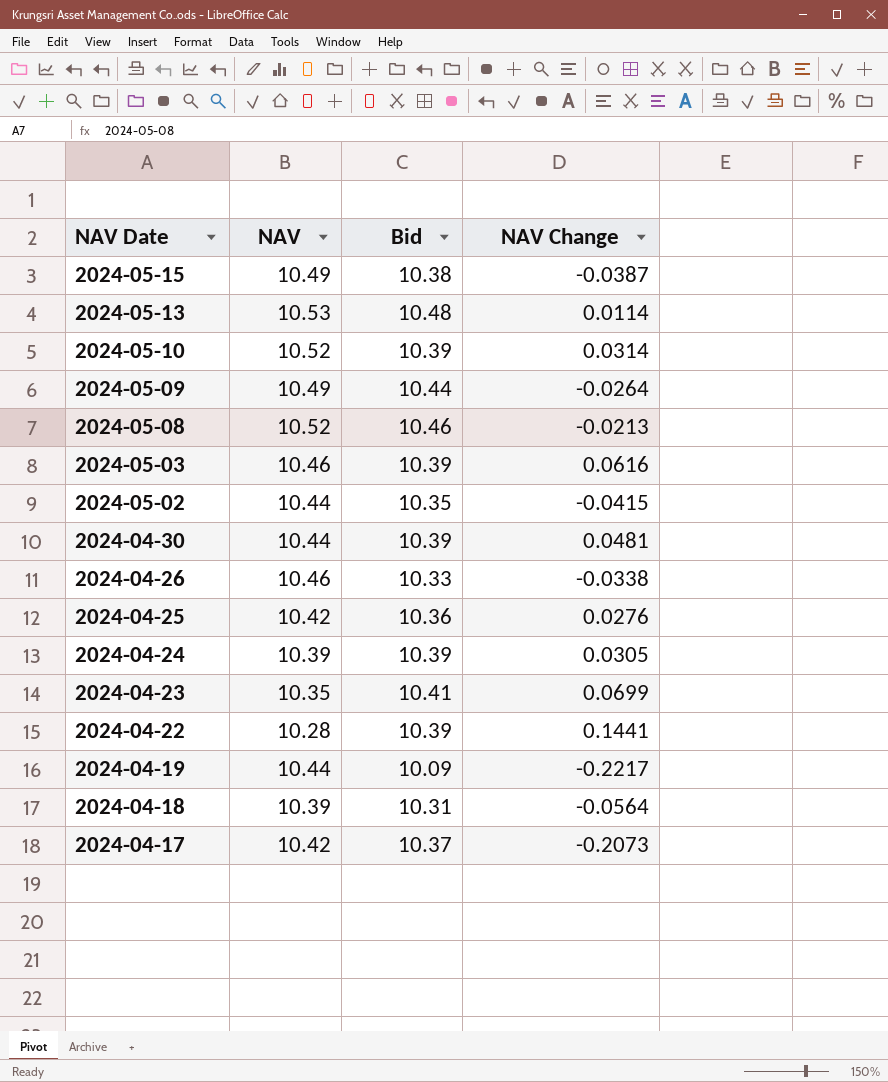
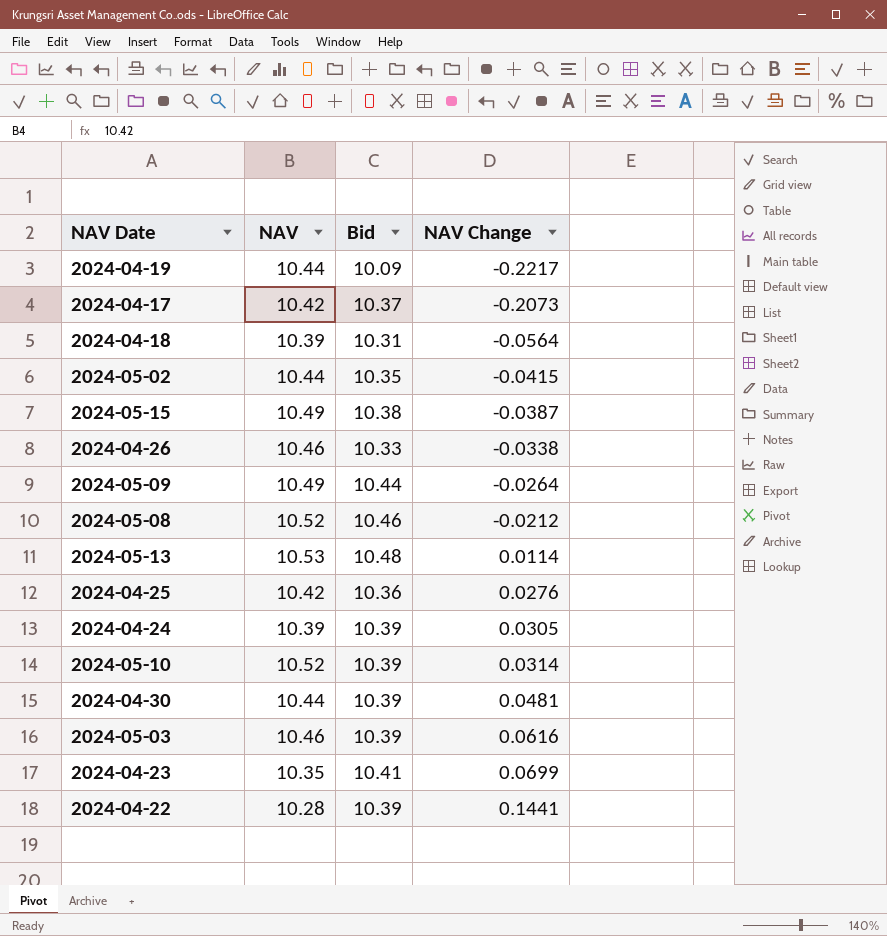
row order: NAV Date descending -> NAV Change ascending
2024-05-08 | NAV Change: -0.0213 -> -0.0212

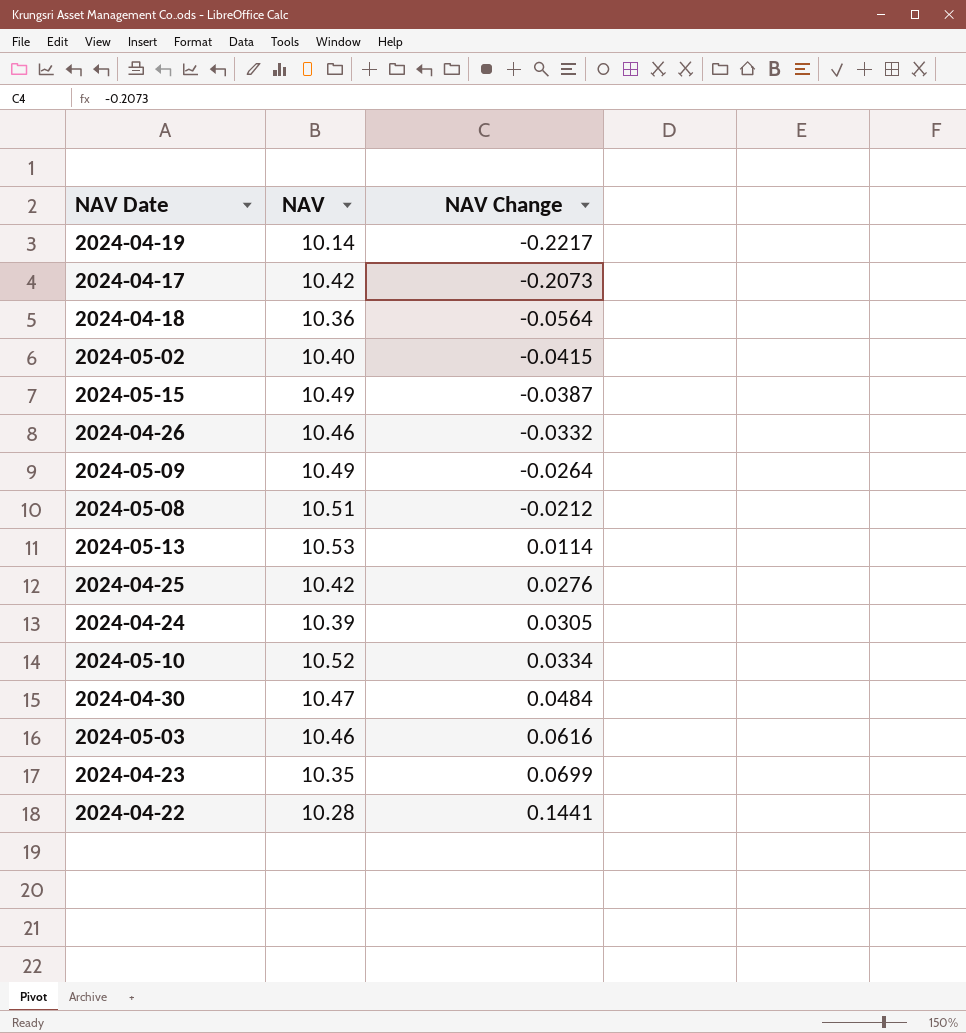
column Bid | position: 3 -> none
2024-04-19 | NAV: 10.44 -> 10.14
2024-04-18 | NAV: 10.39 -> 10.36
2024-05-02 | NAV: 10.44 -> 10.40
2024-04-26 | NAV Change: -0.0338 -> -0.0332
2024-05-08 | NAV: 10.52 -> 10.51
2024-05-10 | NAV Change: 0.0314 -> 0.0334
2024-04-30 | NAV: 10.44 -> 10.47
2024-04-30 | NAV Change: 0.0481 -> 0.0484

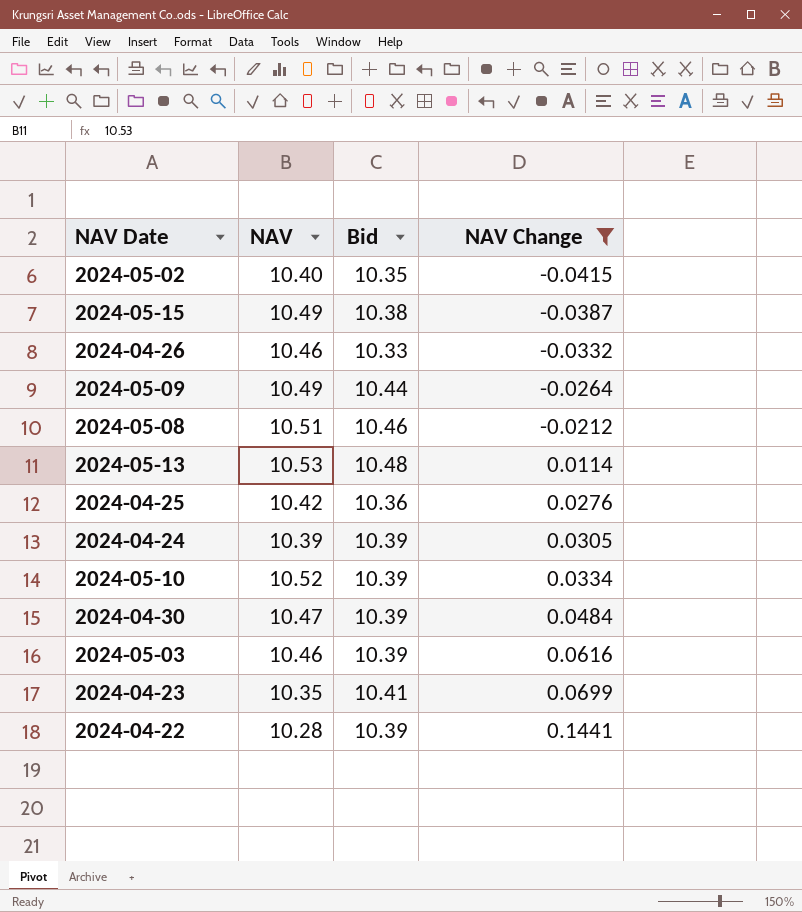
filter: none -> NAV Change >= -0.0415
column Bid | position: none -> 3

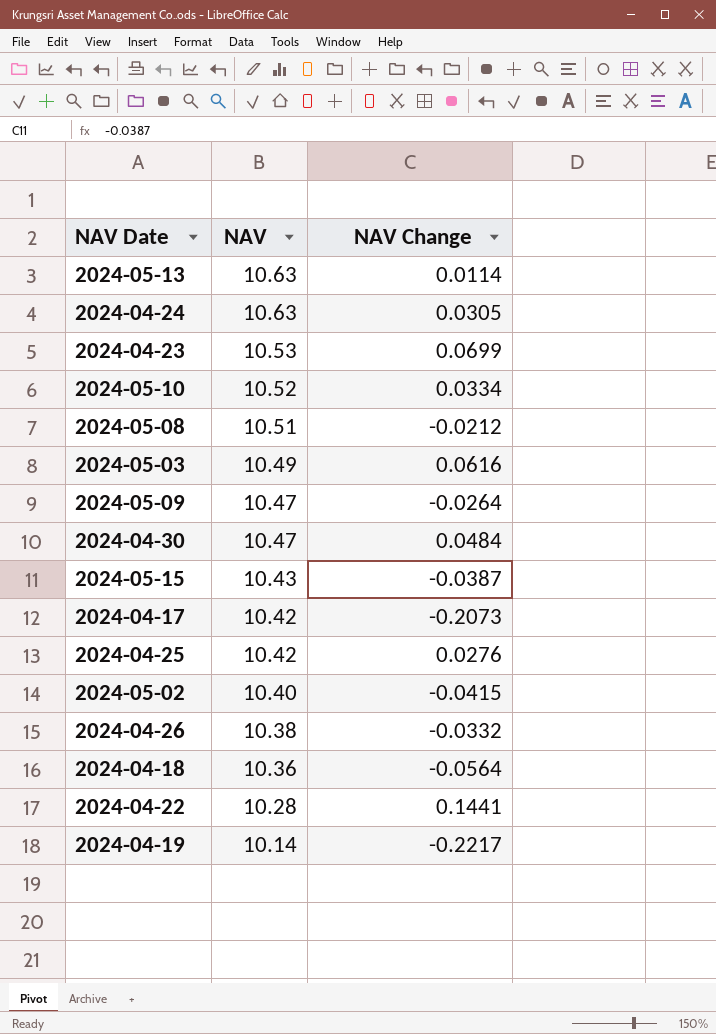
filter: NAV Change >= -0.0415 -> none
row order: NAV Change ascending -> NAV descending
column Bid | position: 3 -> none
2024-05-13 | NAV: 10.53 -> 10.63
2024-04-24 | NAV: 10.39 -> 10.63
2024-04-23 | NAV: 10.35 -> 10.53
2024-05-03 | NAV: 10.46 -> 10.49
2024-05-09 | NAV: 10.49 -> 10.47
2024-05-15 | NAV: 10.49 -> 10.43
2024-04-26 | NAV: 10.46 -> 10.38

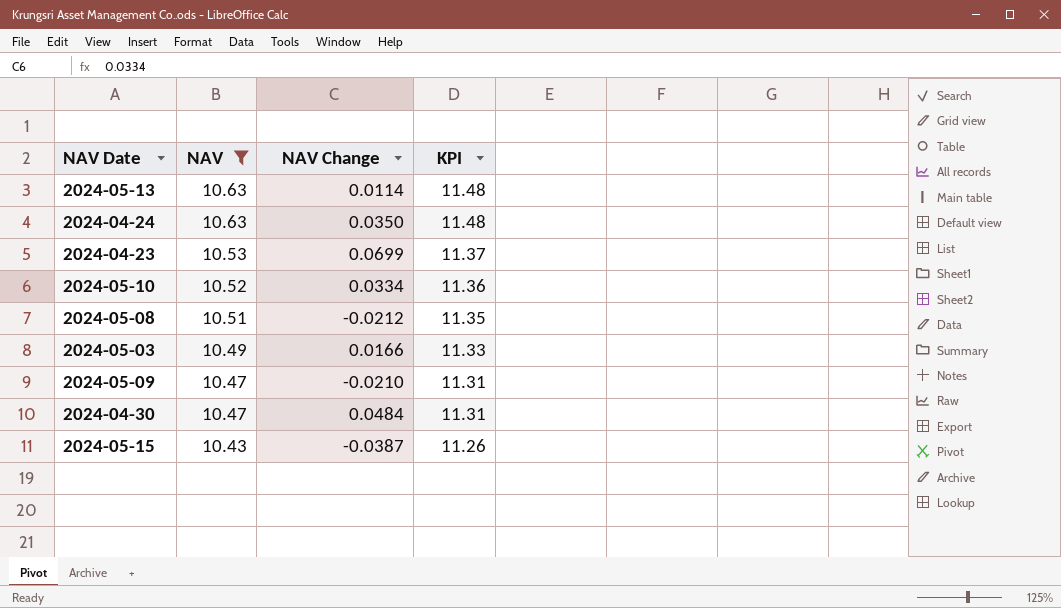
filter: none -> NAV >= 10.43
column KPI | formula: none -> [NAV] * 1.08
2024-04-24 | NAV Change: 0.0305 -> 0.0350
2024-05-03 | NAV Change: 0.0616 -> 0.0166
2024-05-09 | NAV Change: -0.0264 -> -0.0210

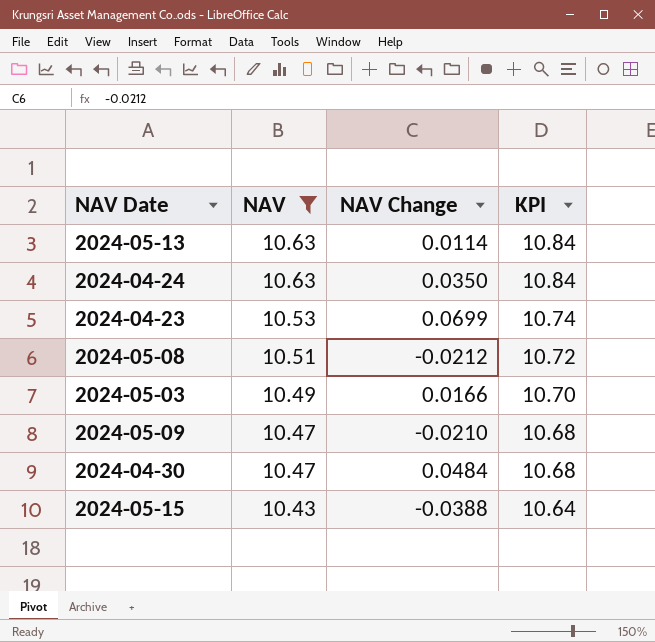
column KPI | formula: [NAV] * 1.08 -> [NAV] * 1.02
row 2024-05-10: 10.52 | 0.0334 | 11.36 -> none
2024-05-15 | NAV Change: -0.0387 -> -0.0388

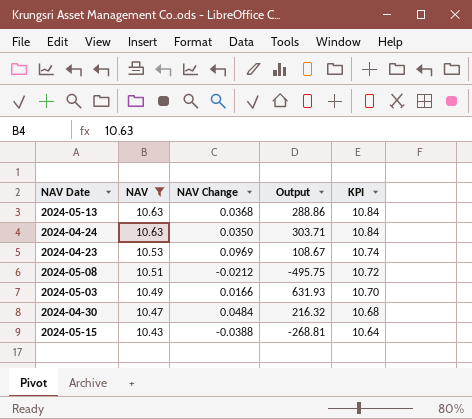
column Output | formula: none -> [NAV] / [NAV Change]
row 2024-05-09: 10.47 | -0.0210 | 10.68 -> none
2024-05-13 | NAV Change: 0.0114 -> 0.0368
2024-04-23 | NAV Change: 0.0699 -> 0.0969

